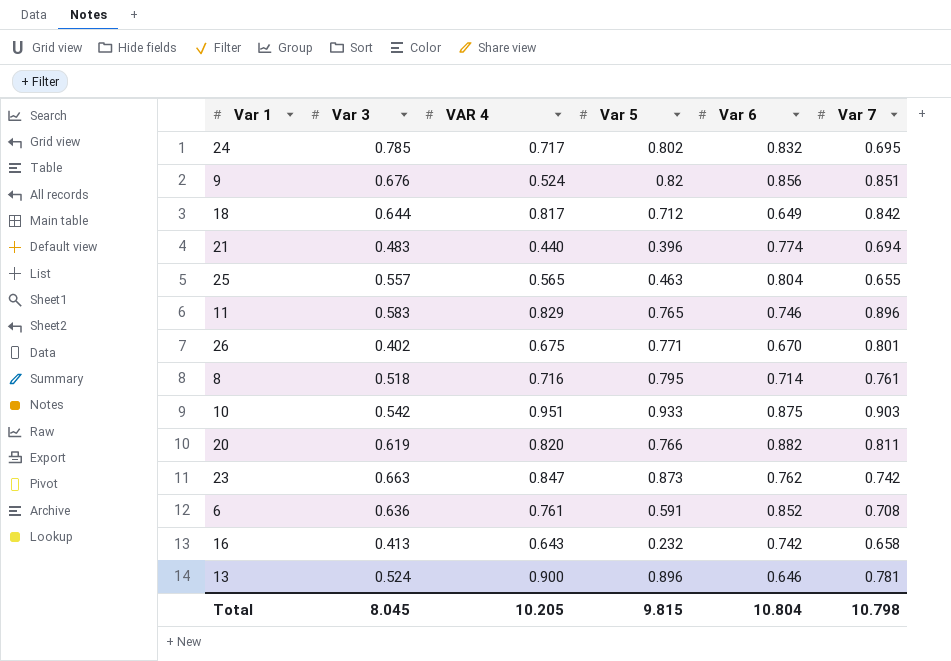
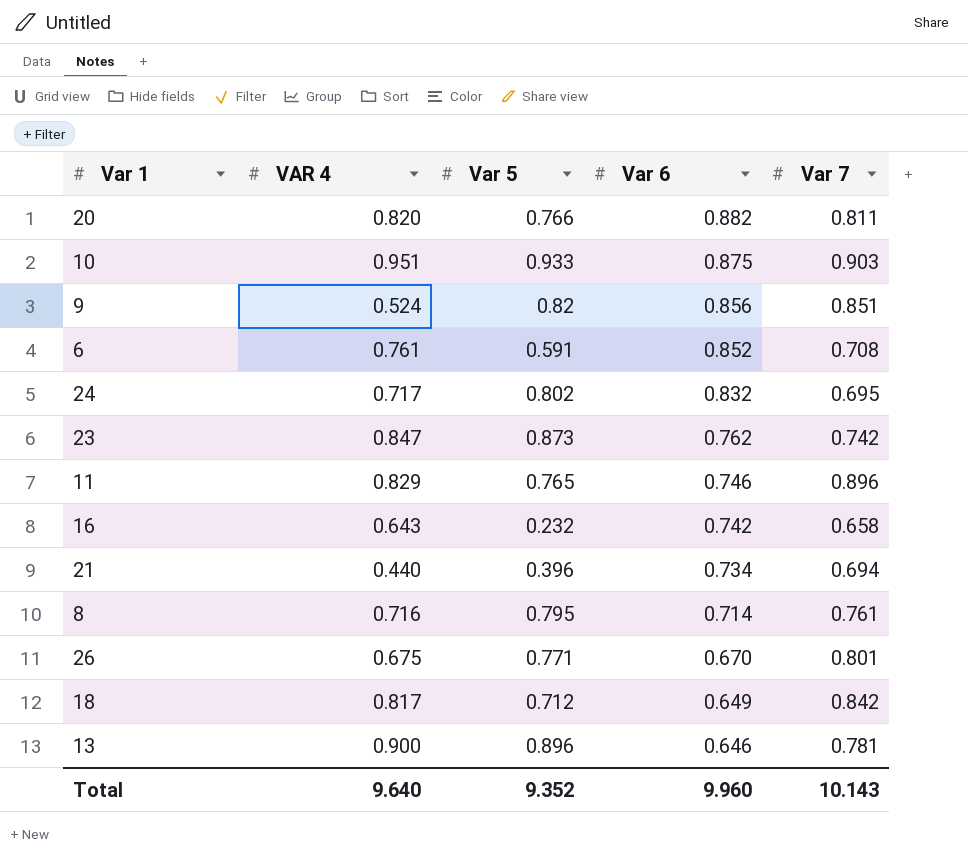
row order: none -> Var 6 descending
column Var 3 | position: 2 -> none
row 25: 0.557 | 0.565 | 0.463 | 0.804 | 0.655 -> none
21 | Var 6: 0.774 -> 0.734
Total | VAR 4: 10.205 -> 9.640
Total | Var 5: 9.815 -> 9.352
Total | Var 6: 10.804 -> 9.960
Total | Var 7: 10.798 -> 10.143

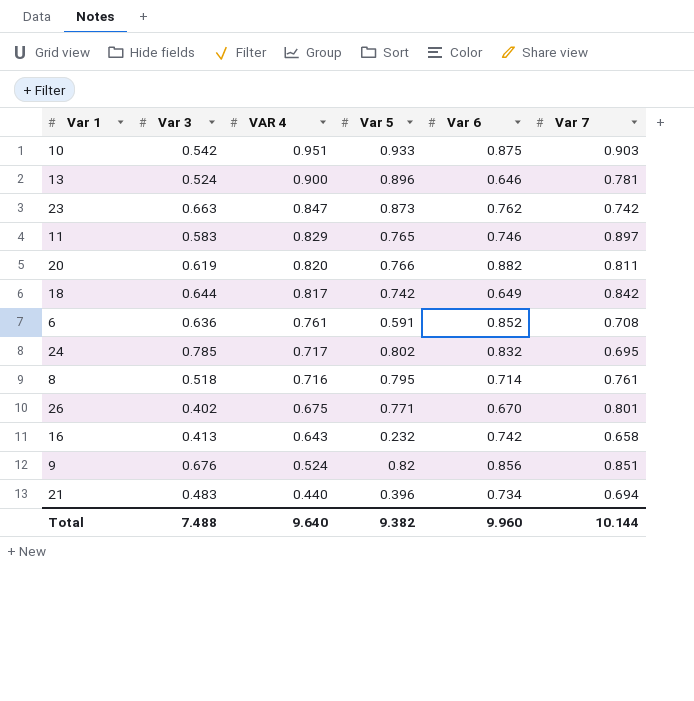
row order: Var 6 descending -> VAR 4 descending
column Var 3 | position: none -> 2
11 | Var 7: 0.896 -> 0.897
18 | Var 5: 0.712 -> 0.742
Total | Var 5: 9.352 -> 9.382
Total | Var 7: 10.143 -> 10.144

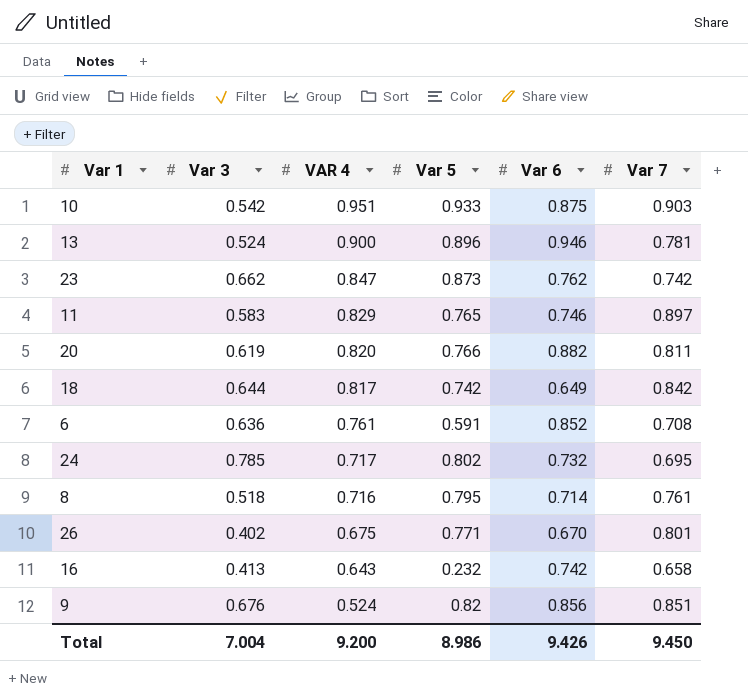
row 21: 0.483 | 0.440 | 0.396 | 0.734 | 0.694 -> none
13 | Var 6: 0.646 -> 0.946
23 | Var 3: 0.663 -> 0.662
24 | Var 6: 0.832 -> 0.732
Total | Var 3: 7.488 -> 7.004
Total | VAR 4: 9.640 -> 9.200
Total | Var 5: 9.382 -> 8.986
Total | Var 6: 9.960 -> 9.426
Total | Var 7: 10.144 -> 9.450

